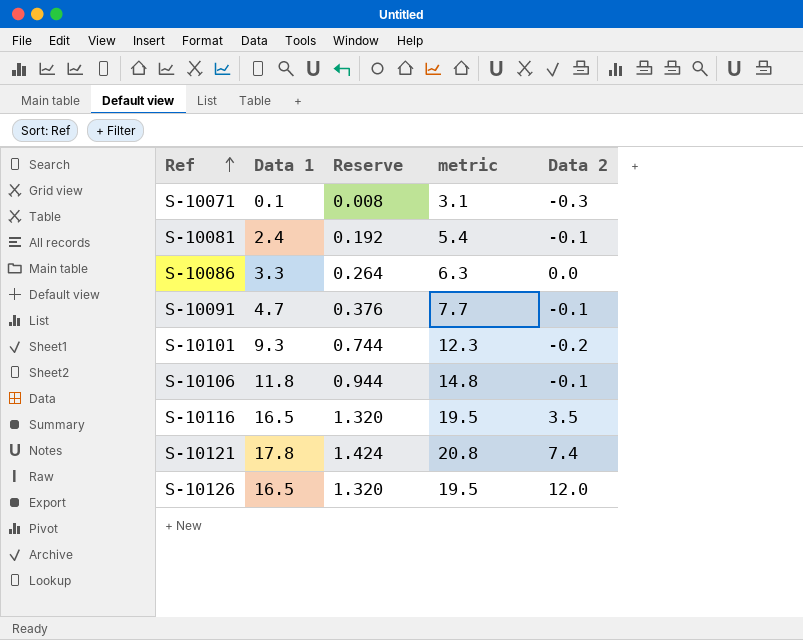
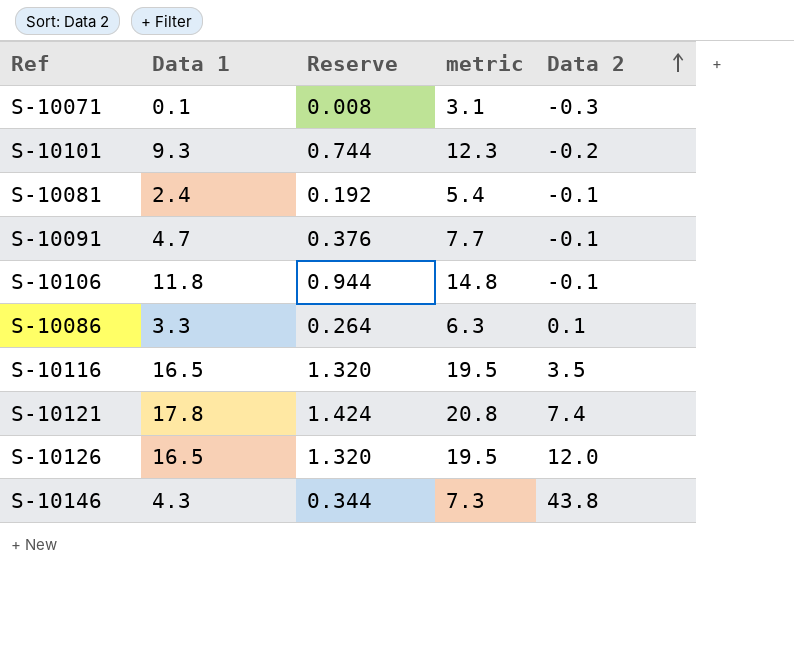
row order: Ref ascending -> Data 2 ascending
S-10086 | Data 2: 0.0 -> 0.1
row S-10146: none -> 4.3 | 0.344 | 7.3 | 43.8

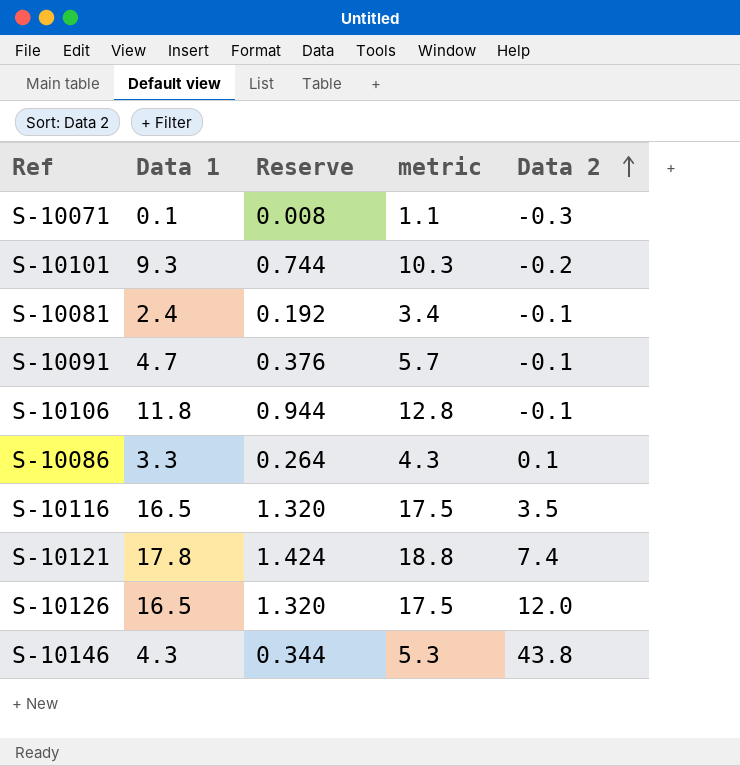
column metric | formula: [Data 1] + 3 -> [Data 1] + 1

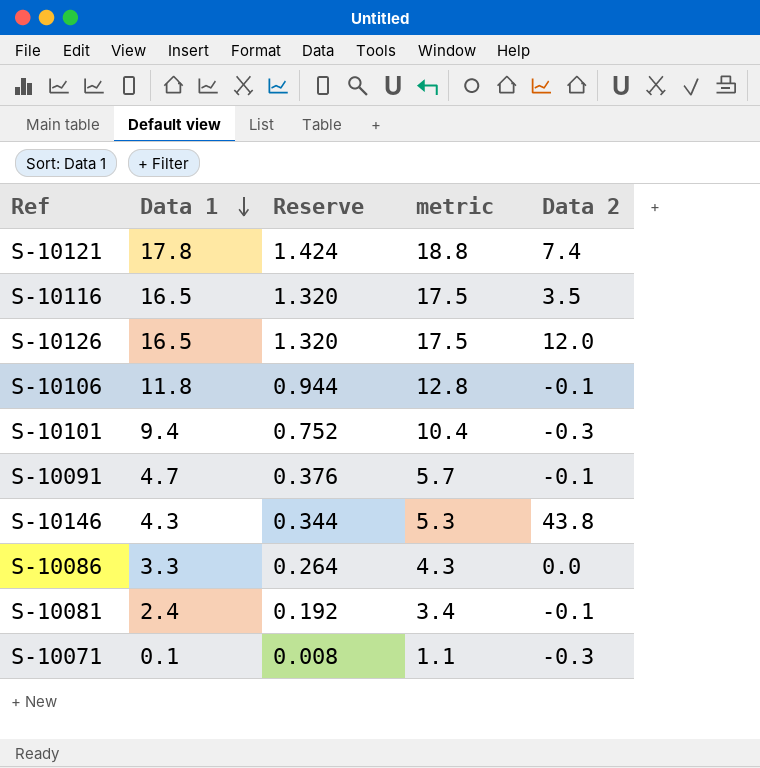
row order: Data 2 ascending -> Data 1 descending
S-10101 | Data 1: 9.3 -> 9.4
S-10101 | Reserve: 0.744 -> 0.752
S-10101 | metric: 10.3 -> 10.4
S-10101 | Data 2: -0.2 -> -0.3
S-10086 | Data 2: 0.1 -> 0.0

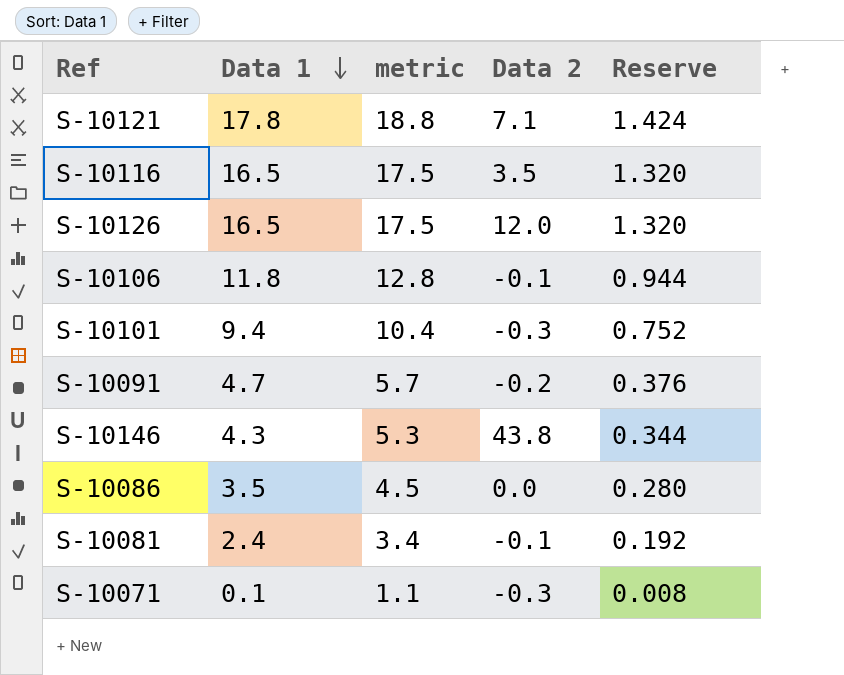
column Reserve | position: 3 -> 5
S-10121 | Data 2: 7.4 -> 7.1
S-10091 | Data 2: -0.1 -> -0.2
S-10086 | Data 1: 3.3 -> 3.5
S-10086 | metric: 4.3 -> 4.5
S-10086 | Reserve: 0.264 -> 0.280

